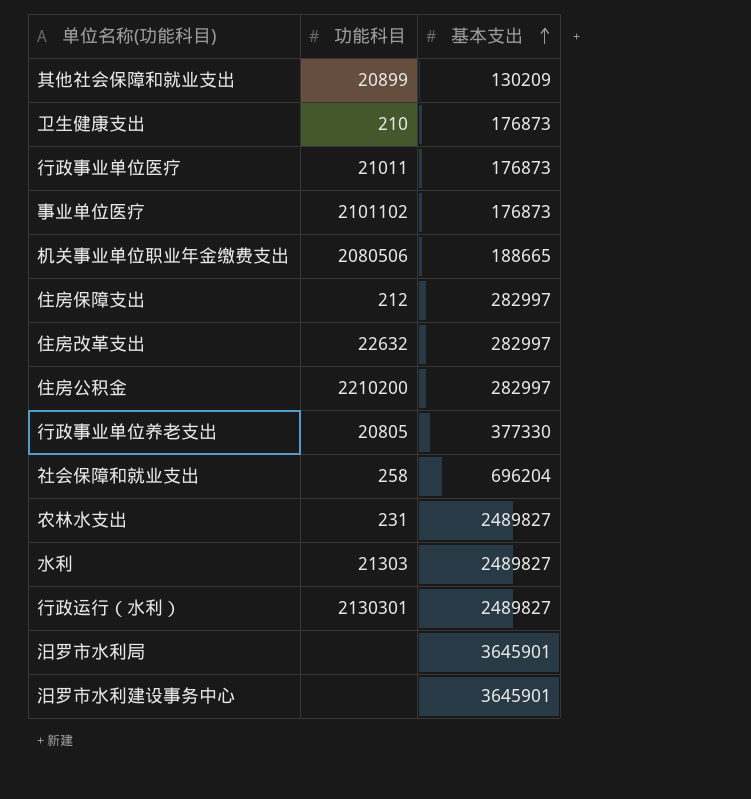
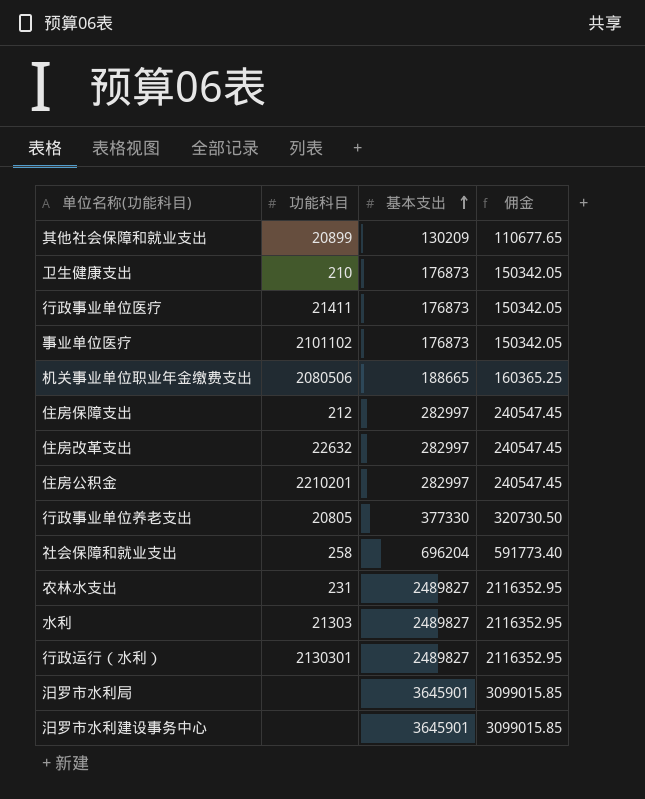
column 佣金 | formula: none -> [基本支出] * 0.85
行政事业单位医疗 | 功能科目: 21011 -> 21411
住房公积金 | 功能科目: 2210200 -> 2210201

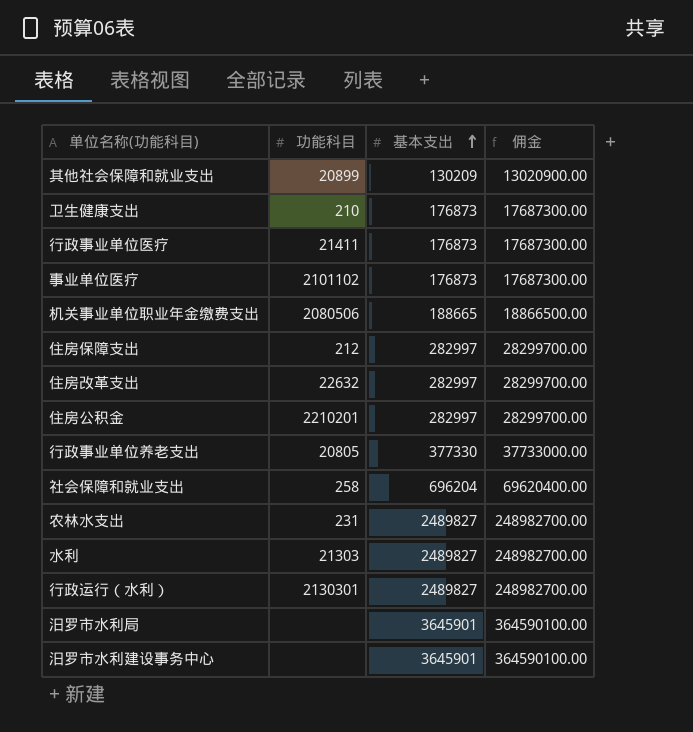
column 佣金 | formula: [基本支出] * 0.85 -> [基本支出] * 100

